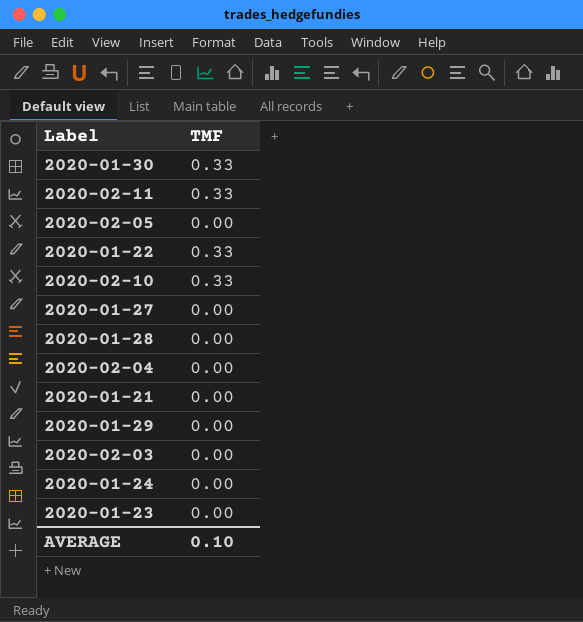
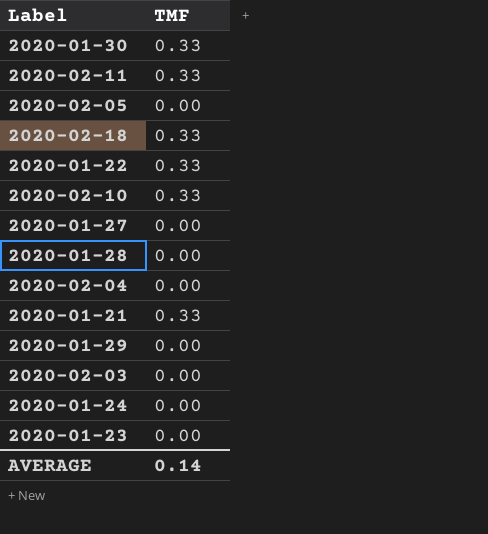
row 2020-02-18: none -> 0.33
2020-01-21 | TMF: 0.00 -> 0.33
AVERAGE | TMF: 0.10 -> 0.14

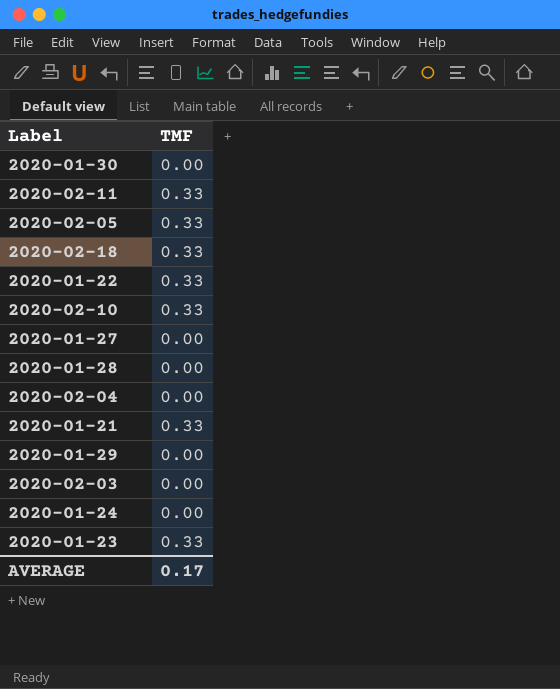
2020-01-30 | TMF: 0.33 -> 0.00
2020-02-05 | TMF: 0.00 -> 0.33
2020-01-23 | TMF: 0.00 -> 0.33
AVERAGE | TMF: 0.14 -> 0.17

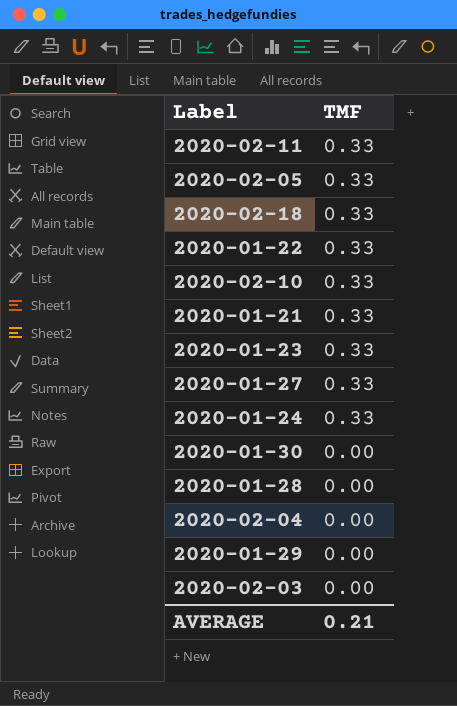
row order: none -> TMF descending
2020-01-27 | TMF: 0.00 -> 0.33
2020-01-24 | TMF: 0.00 -> 0.33
AVERAGE | TMF: 0.17 -> 0.21

